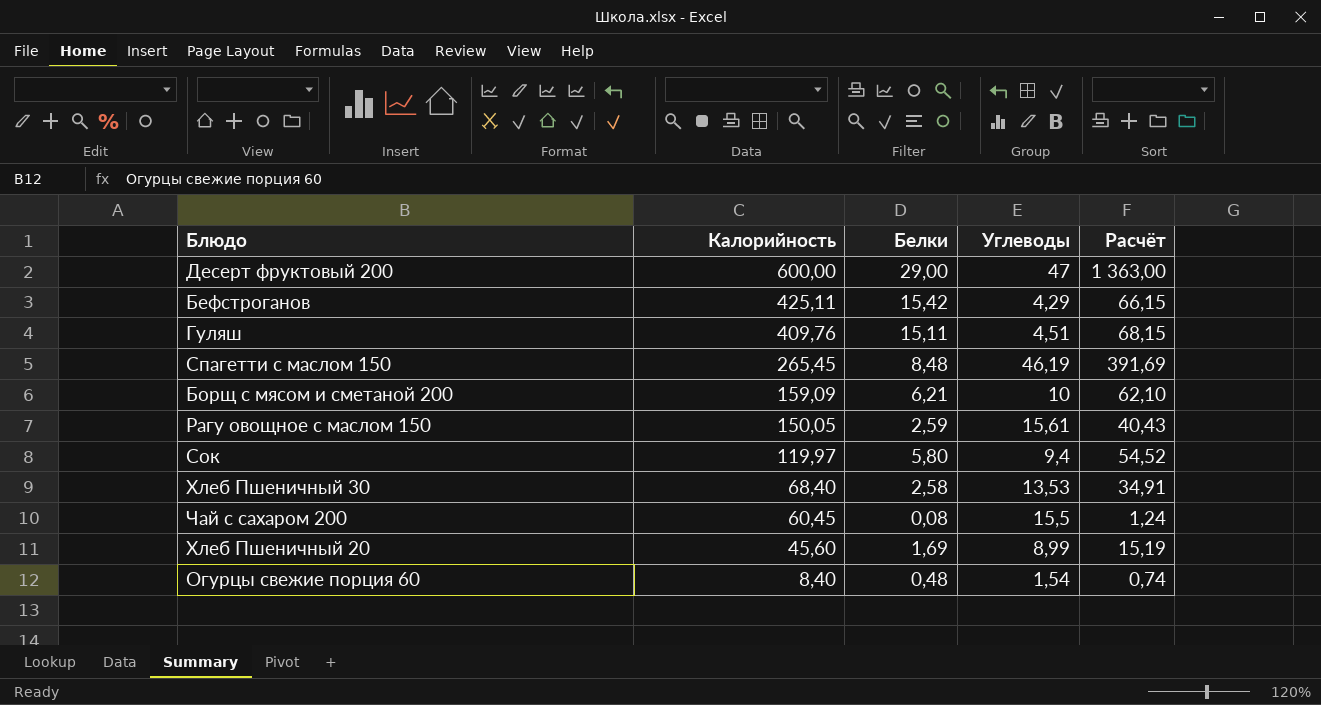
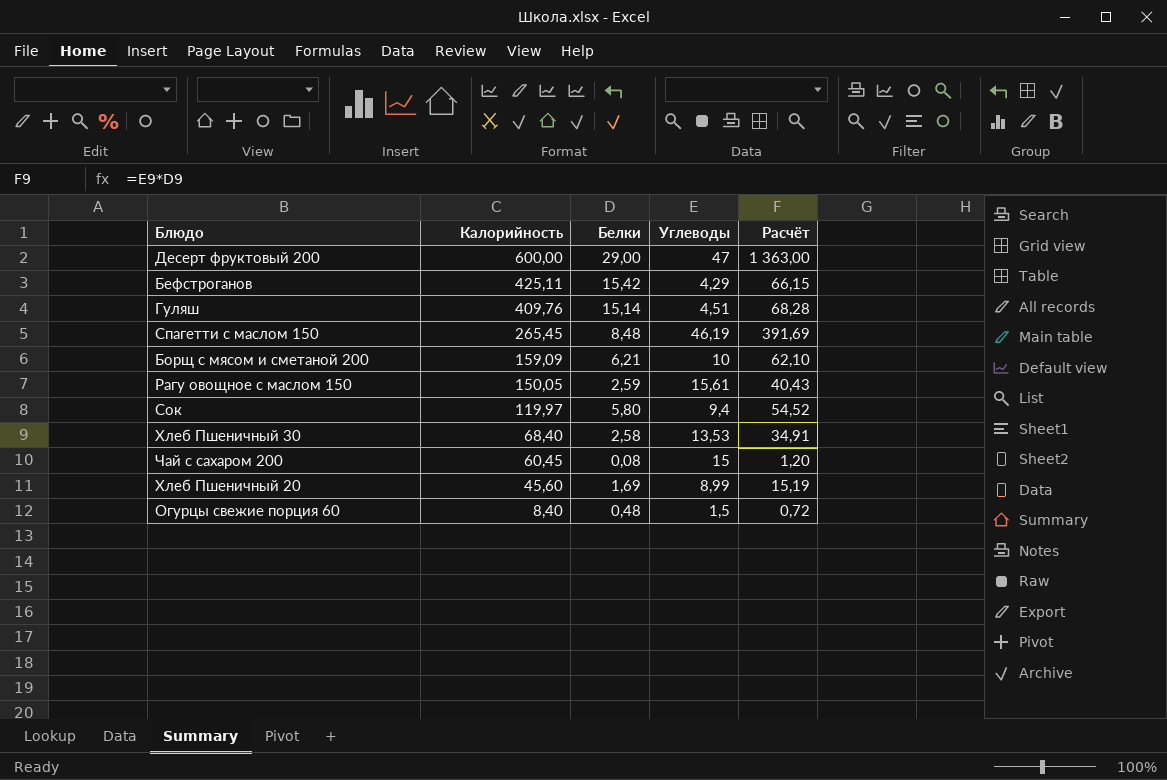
Гуляш | Белки: 15,11 -> 15,14
Гуляш | Расчёт: 68,15 -> 68,28
Чай с сахаром 200 | Углеводы: 15,5 -> 15
Чай с сахаром 200 | Расчёт: 1,24 -> 1,20
Огурцы свежие порция 60 | Углеводы: 1,54 -> 1,5
Огурцы свежие порция 60 | Расчёт: 0,74 -> 0,72

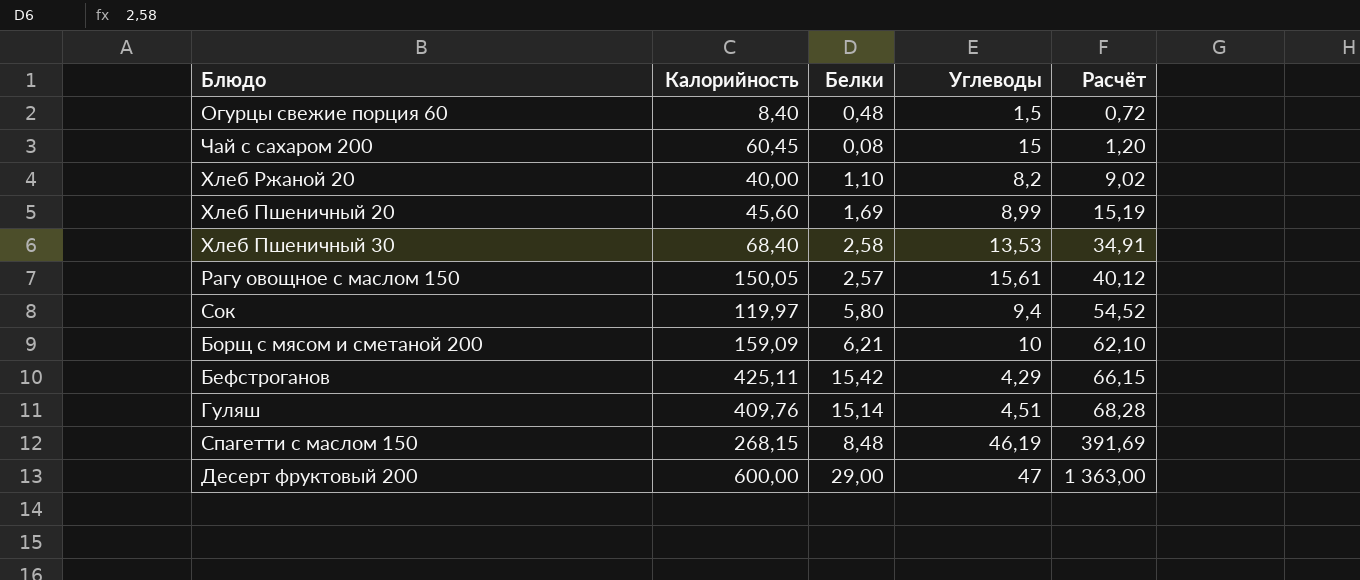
row order: Калорийность descending -> Расчёт ascending
row Хлеб Ржаной 20: none -> 40,00 | 1,10 | 8,2 | 9,02
Рагу овощное с маслом 150 | Белки: 2,59 -> 2,57
Рагу овощное с маслом 150 | Расчёт: 40,43 -> 40,12
Спагетти с маслом 150 | Калорийность: 265,45 -> 268,15

